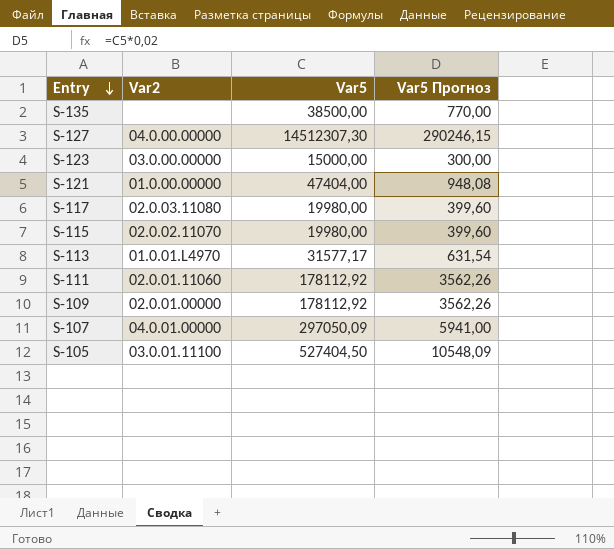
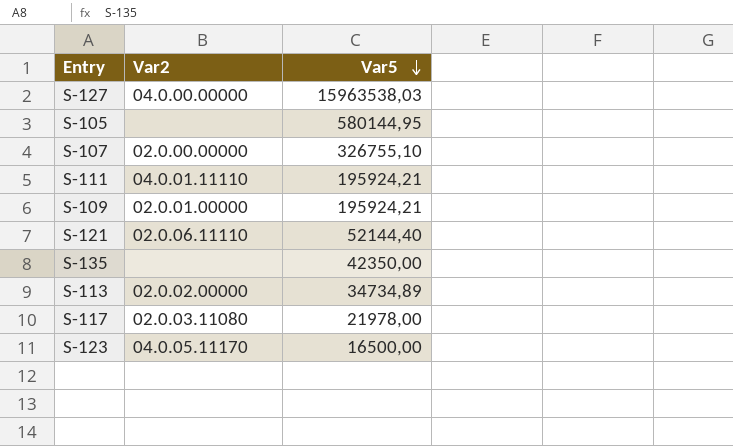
row order: Entry descending -> Var5 descending
column Var5 Прогноз | formula: [Var5] * 0,02 -> none
row S-115: 02.0.02.11070 | 19980,00 | 399,60 -> none
S-127 | Var5: 14512307,30 -> 15963538,03
S-105 | Var2: 03.0.01.11100 -> none
S-105 | Var5: 527404,50 -> 580144,95
S-107 | Var2: 04.0.01.00000 -> 02.0.00.00000
S-107 | Var5: 297050,09 -> 326755,10
S-111 | Var2: 02.0.01.11060 -> 04.0.01.11110
S-111 | Var5: 178112,92 -> 195924,21
S-109 | Var5: 178112,92 -> 195924,21
S-121 | Var2: 01.0.00.00000 -> 02.0.06.11110
S-121 | Var5: 47404,00 -> 52144,40
S-135 | Var5: 38500,00 -> 42350,00
S-113 | Var2: 01.0.01.L4970 -> 02.0.02.00000
S-113 | Var5: 31577,17 -> 34734,89
S-117 | Var5: 19980,00 -> 21978,00
S-123 | Var2: 03.0.00.00000 -> 04.0.05.11170
S-123 | Var5: 15000,00 -> 16500,00

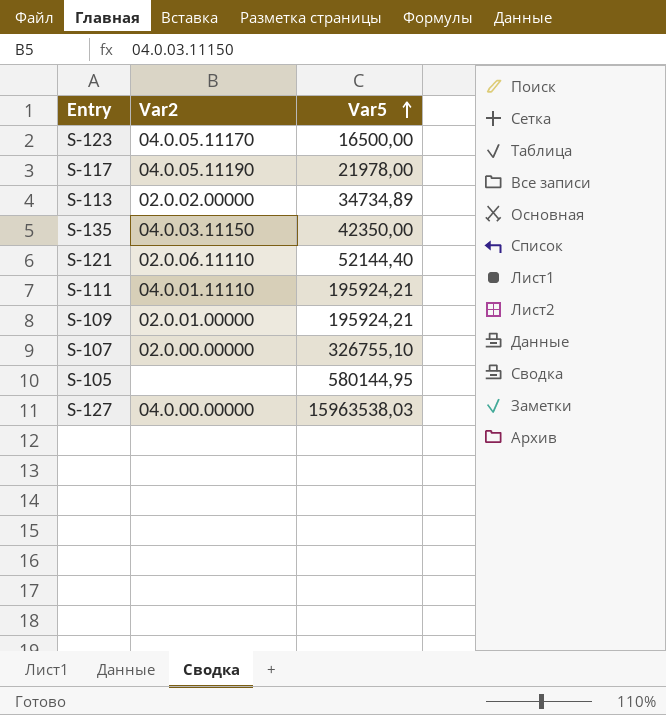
row order: Var5 descending -> Var5 ascending
S-117 | Var2: 02.0.03.11080 -> 04.0.05.11190
S-135 | Var2: none -> 04.0.03.11150

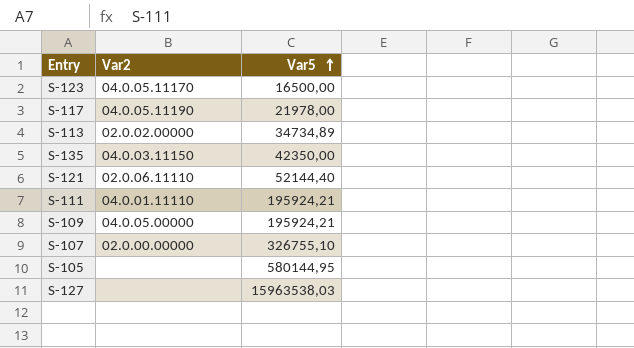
S-109 | Var2: 02.0.01.00000 -> 04.0.05.00000
S-127 | Var2: 04.0.00.00000 -> none

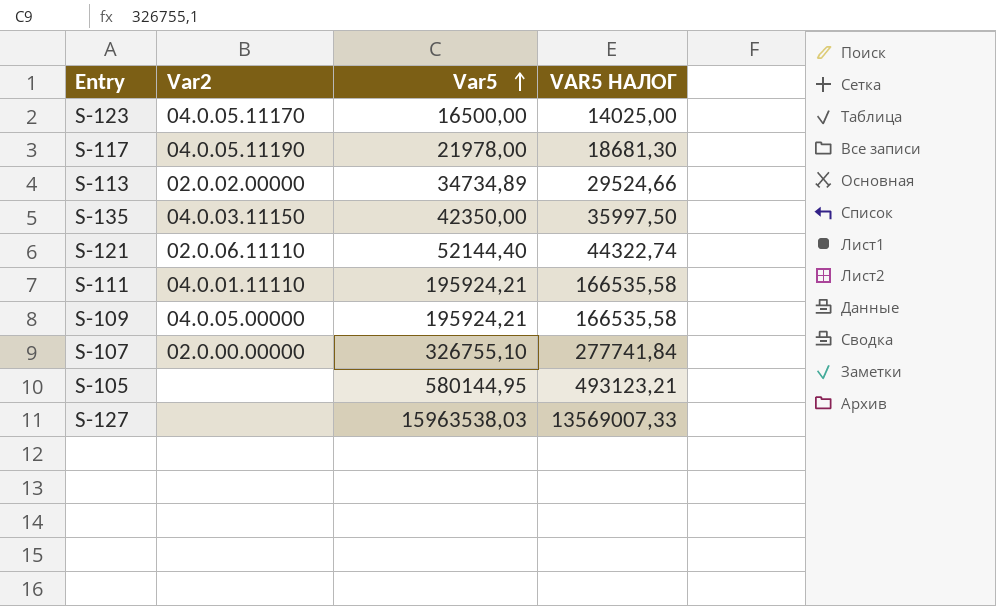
column VAR5 НАЛОГ | formula: none -> [Var5] * 0,85

